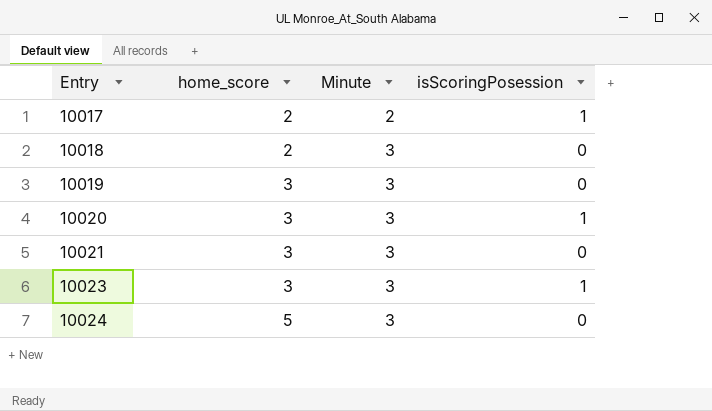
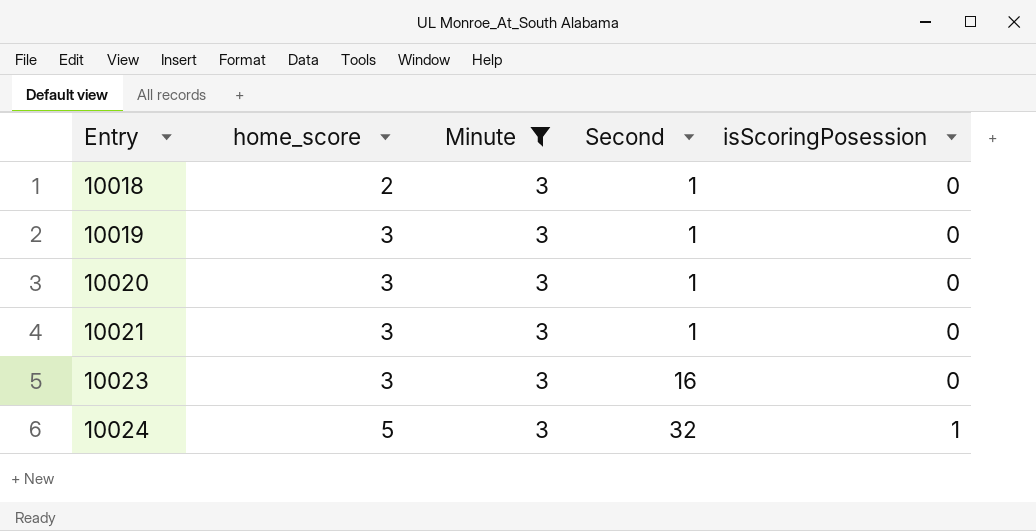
filter: none -> Minute = 3
column Second | position: none -> 4
10020 | isScoringPosession: 1 -> 0
10023 | isScoringPosession: 1 -> 0
10024 | isScoringPosession: 0 -> 1

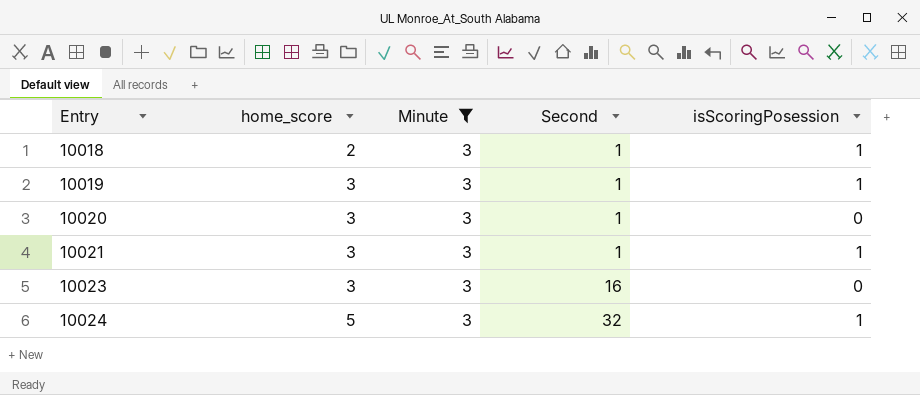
10018 | isScoringPosession: 0 -> 1
10019 | isScoringPosession: 0 -> 1
10021 | isScoringPosession: 0 -> 1

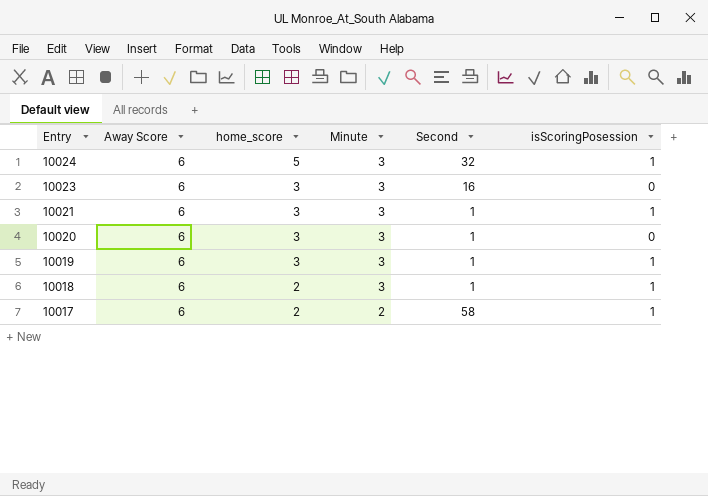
filter: Minute = 3 -> none
row order: Entry ascending -> Entry descending
column Away Score | position: none -> 2

